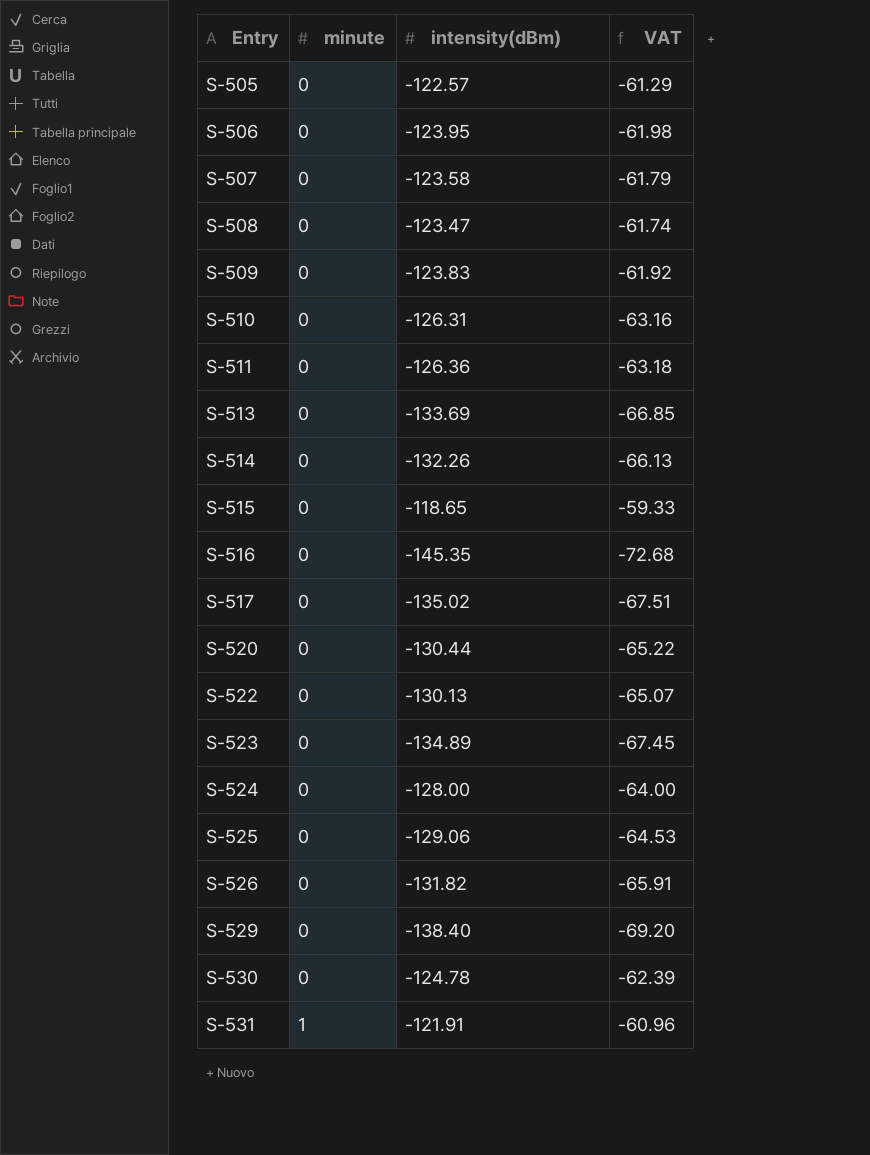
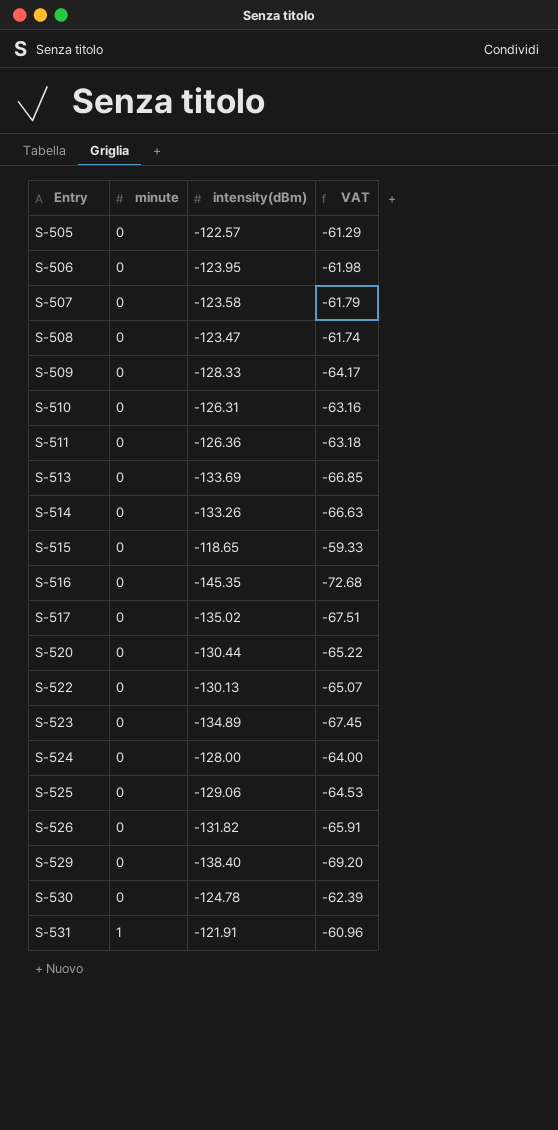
S-509 | intensity(dBm): -123.83 -> -128.33
S-509 | VAT: -61.92 -> -64.17
S-514 | intensity(dBm): -132.26 -> -133.26
S-514 | VAT: -66.13 -> -66.63

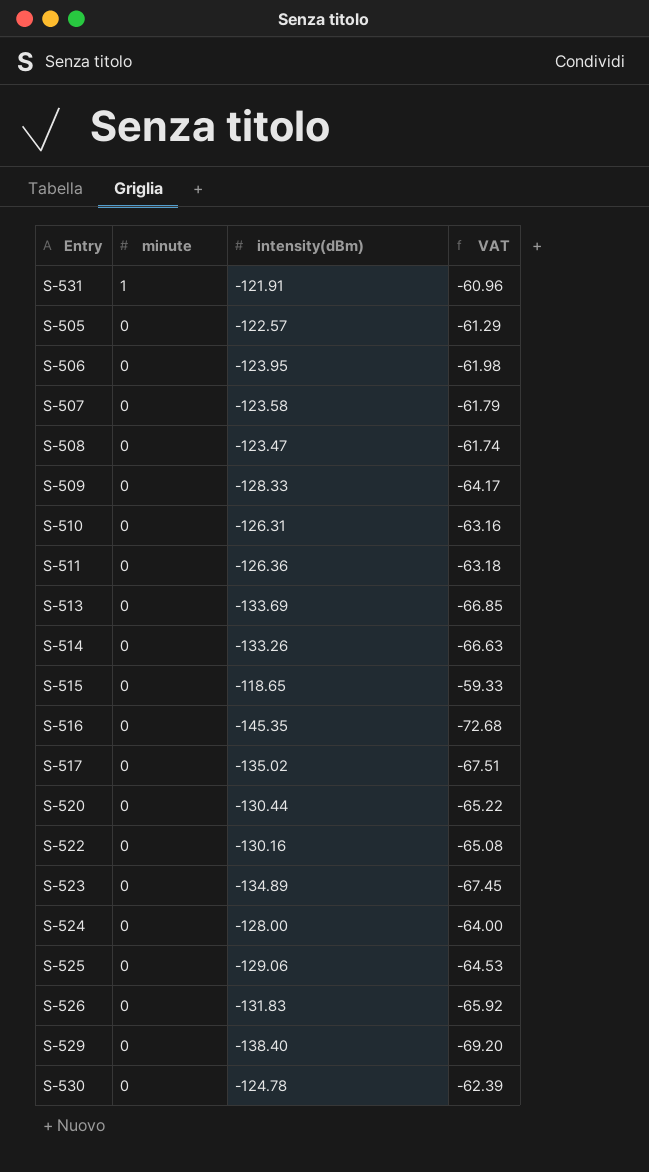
row order: Entry ascending -> minute descending
S-522 | intensity(dBm): -130.13 -> -130.16
S-522 | VAT: -65.07 -> -65.08
S-526 | intensity(dBm): -131.82 -> -131.83
S-526 | VAT: -65.91 -> -65.92

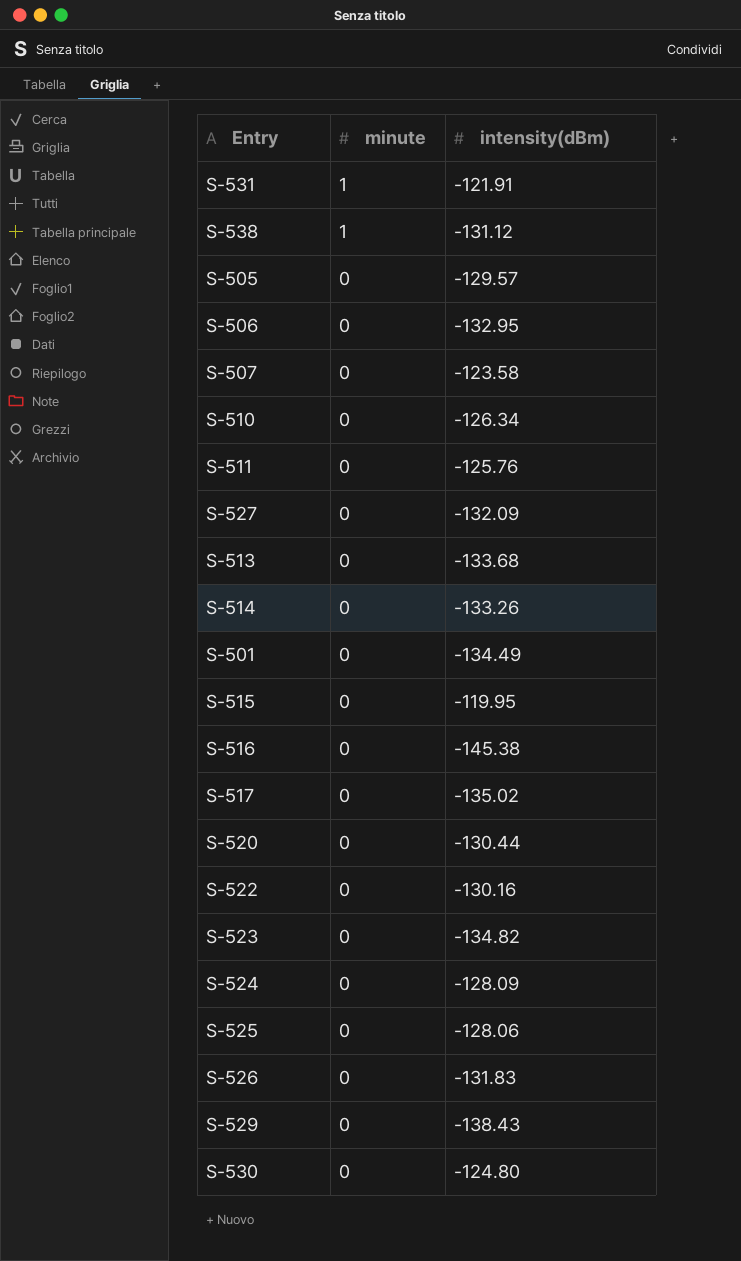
column VAT | formula: [intensity(dBm)] * 0.5 -> none
row S-508: 0 | -123.47 | -61.74 -> none
row S-509: 0 | -128.33 | -64.17 -> none
row S-538: none -> 1 | -131.12
S-505 | intensity(dBm): -122.57 -> -129.57
S-506 | intensity(dBm): -123.95 -> -132.95
S-510 | intensity(dBm): -126.31 -> -126.34
S-511 | intensity(dBm): -126.36 -> -125.76
row S-527: none -> 0 | -132.09
S-513 | intensity(dBm): -133.69 -> -133.68
row S-501: none -> 0 | -134.49
S-515 | intensity(dBm): -118.65 -> -119.95
S-516 | intensity(dBm): -145.35 -> -145.38
S-523 | intensity(dBm): -134.89 -> -134.82
S-524 | intensity(dBm): -128.00 -> -128.09
S-525 | intensity(dBm): -129.06 -> -128.06
S-529 | intensity(dBm): -138.40 -> -138.43
S-530 | intensity(dBm): -124.78 -> -124.80

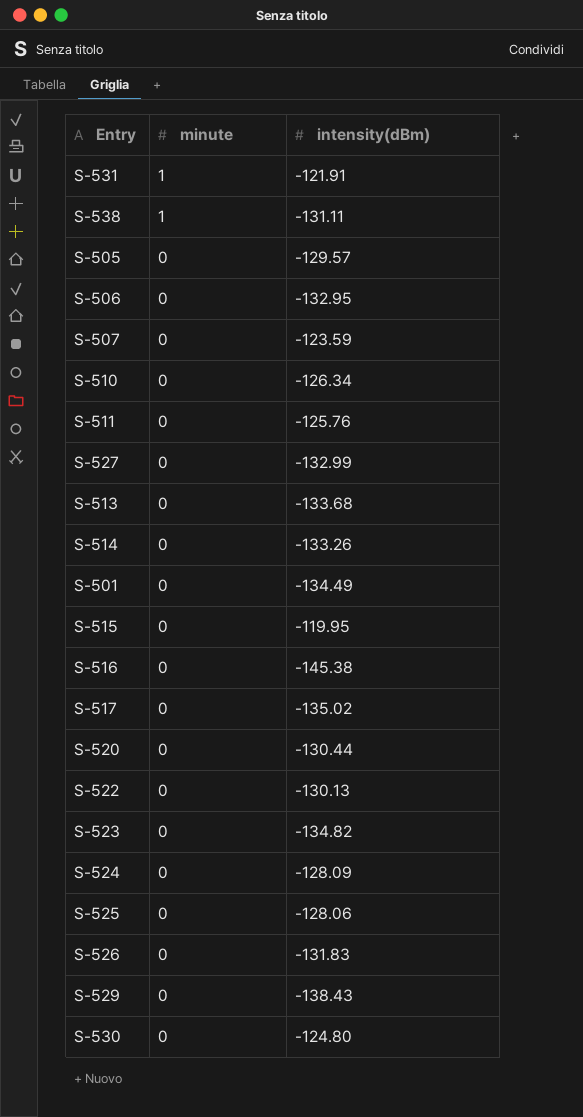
S-538 | intensity(dBm): -131.12 -> -131.11
S-507 | intensity(dBm): -123.58 -> -123.59
S-527 | intensity(dBm): -132.09 -> -132.99
S-522 | intensity(dBm): -130.16 -> -130.13

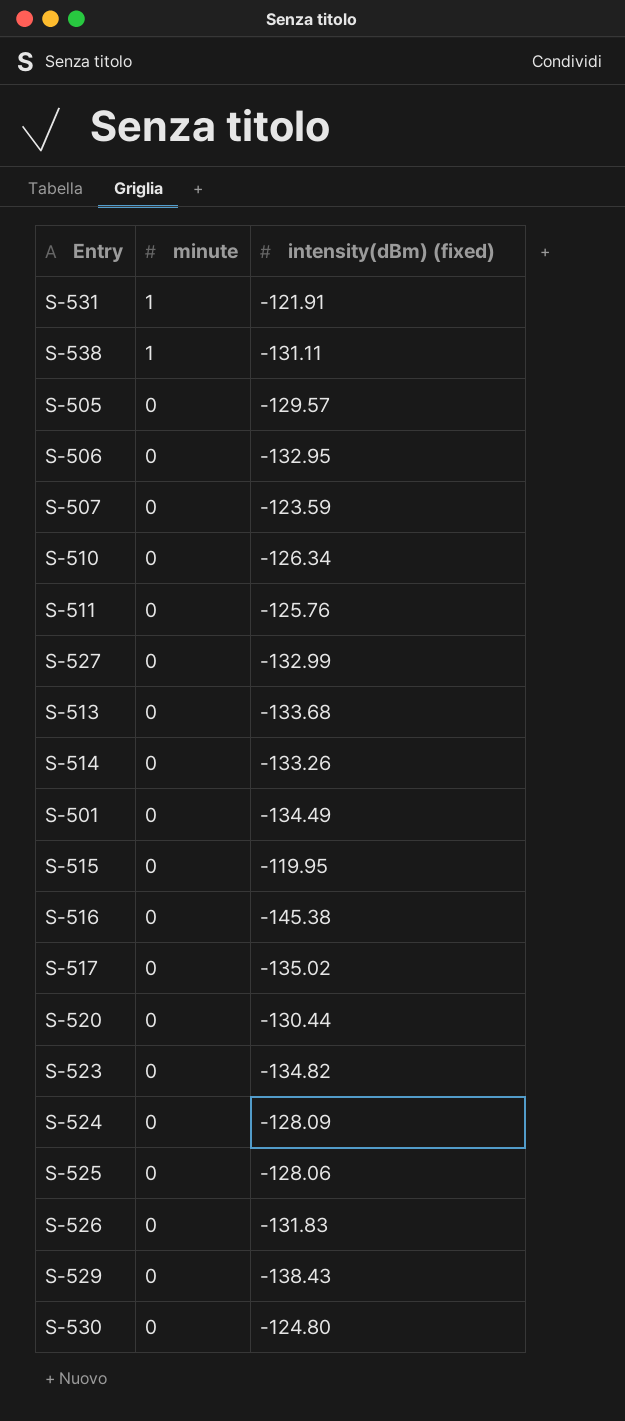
column name: intensity(dBm) -> intensity(dBm) (fixed)
row S-522: 0 | -130.13 -> none

